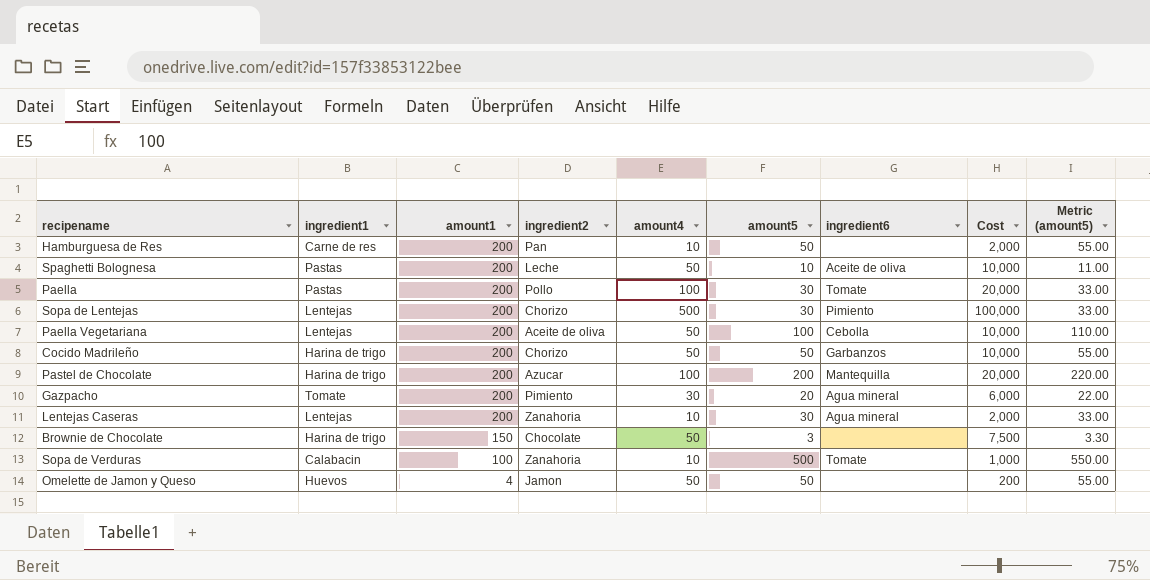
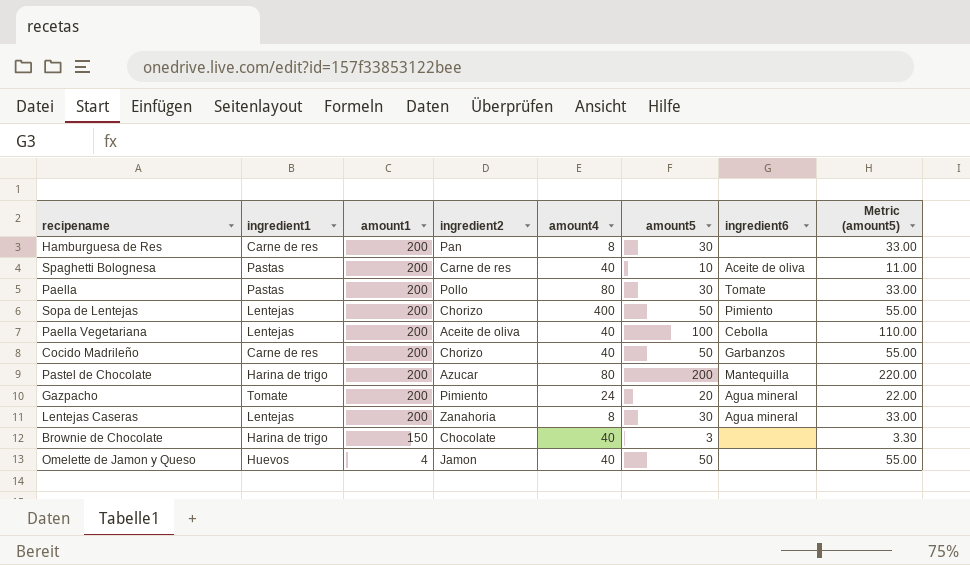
column Cost | formula: [amount1] * [amount4] -> none
row Sopa de Verduras: Calabacin | 100 | Zanahoria | 10 | 500 | Tomate | 1,000 | 550.00 -> none
Hamburguesa de Res | amount4: 10 -> 8
Hamburguesa de Res | amount5: 50 -> 30
Hamburguesa de Res | Metric (amount5): 55.00 -> 33.00
Spaghetti Bolognesa | ingredient2: Leche -> Carne de res
Spaghetti Bolognesa | amount4: 50 -> 40
Paella | amount4: 100 -> 80
Sopa de Lentejas | amount4: 500 -> 400
Sopa de Lentejas | amount5: 30 -> 50
Sopa de Lentejas | Metric (amount5): 33.00 -> 55.00
Paella Vegetariana | amount4: 50 -> 40
Cocido Madrileño | ingredient1: Harina de trigo -> Carne de res
Cocido Madrileño | amount4: 50 -> 40
Pastel de Chocolate | amount4: 100 -> 80
Gazpacho | amount4: 30 -> 24
Lentejas Caseras | amount4: 10 -> 8
Brownie de Chocolate | amount4: 50 -> 40
Omelette de Jamon y Queso | amount4: 50 -> 40

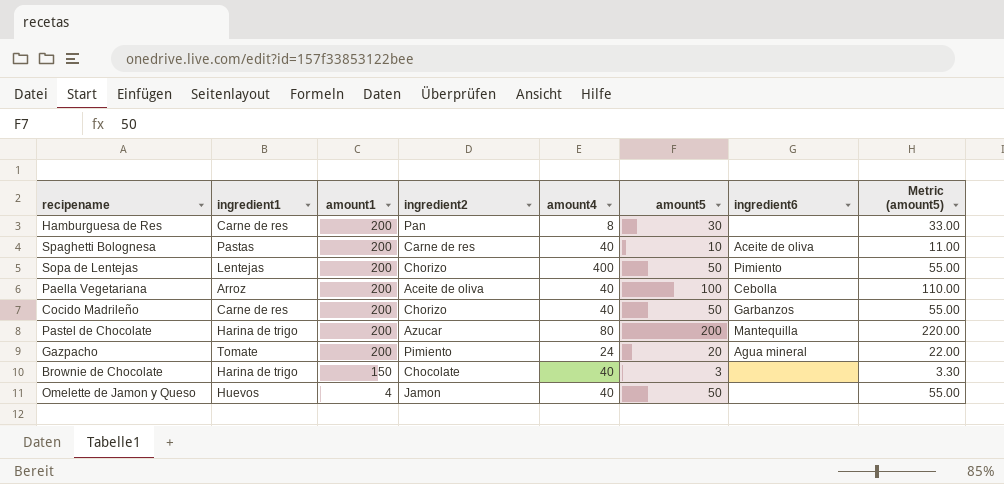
row Paella: Pastas | 200 | Pollo | 80 | 30 | Tomate | 33.00 -> none
row Lentejas Caseras: Lentejas | 200 | Zanahoria | 8 | 30 | Agua mineral | 33.00 -> none
Paella Vegetariana | ingredient1: Lentejas -> Arroz

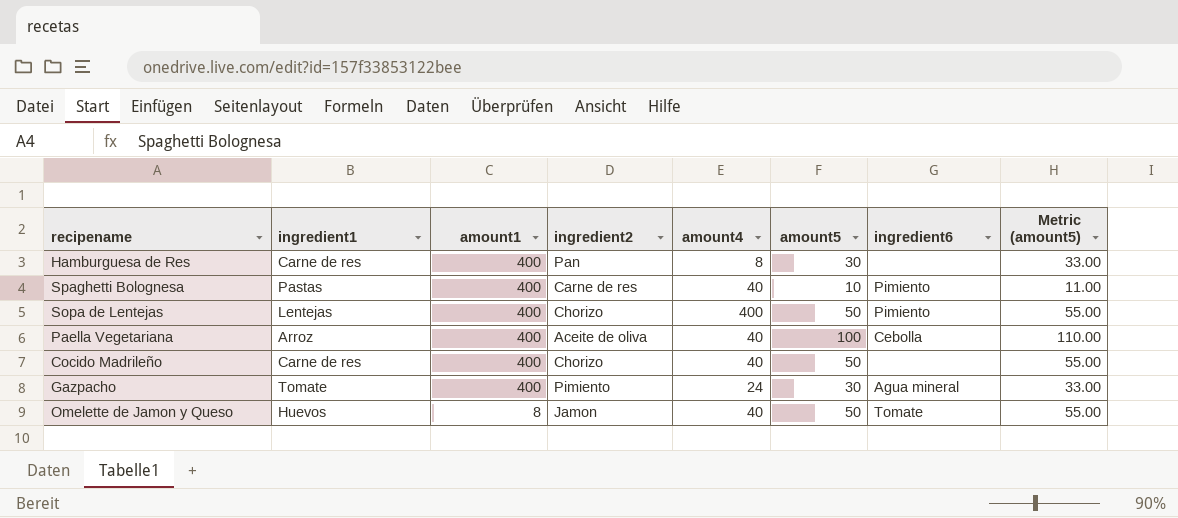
row Pastel de Chocolate: Harina de trigo | 200 | Azucar | 80 | 200 | Mantequilla | 220.00 -> none
row Brownie de Chocolate: Harina de trigo | 150 | Chocolate | 40 | 3 | none | 3.30 -> none
Hamburguesa de Res | amount1: 200 -> 400
Spaghetti Bolognesa | amount1: 200 -> 400
Spaghetti Bolognesa | ingredient6: Aceite de oliva -> Pimiento
Sopa de Lentejas | amount1: 200 -> 400
Paella Vegetariana | amount1: 200 -> 400
Cocido Madrileño | amount1: 200 -> 400
Cocido Madrileño | ingredient6: Garbanzos -> none
Gazpacho | amount1: 200 -> 400
Gazpacho | amount5: 20 -> 30
Gazpacho | Metric (amount5): 22.00 -> 33.00
Omelette de Jamon y Queso | amount1: 4 -> 8
Omelette de Jamon y Queso | ingredient6: none -> Tomate

